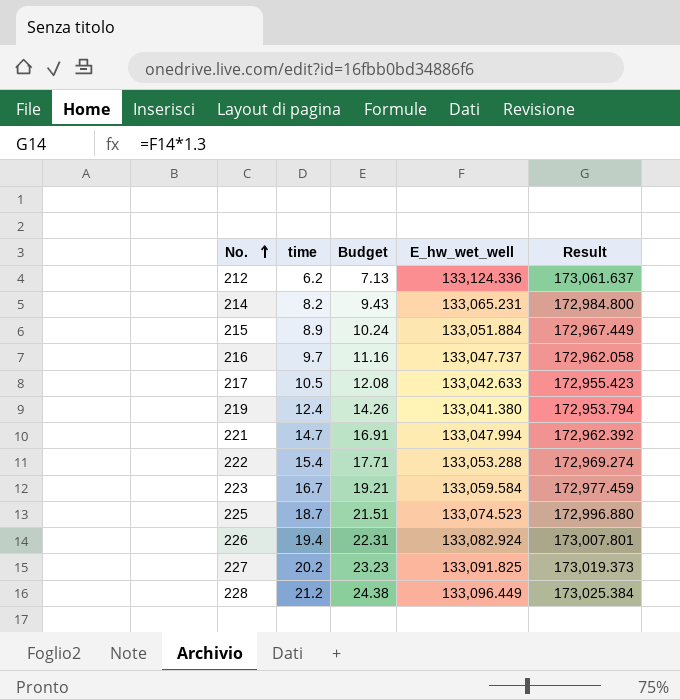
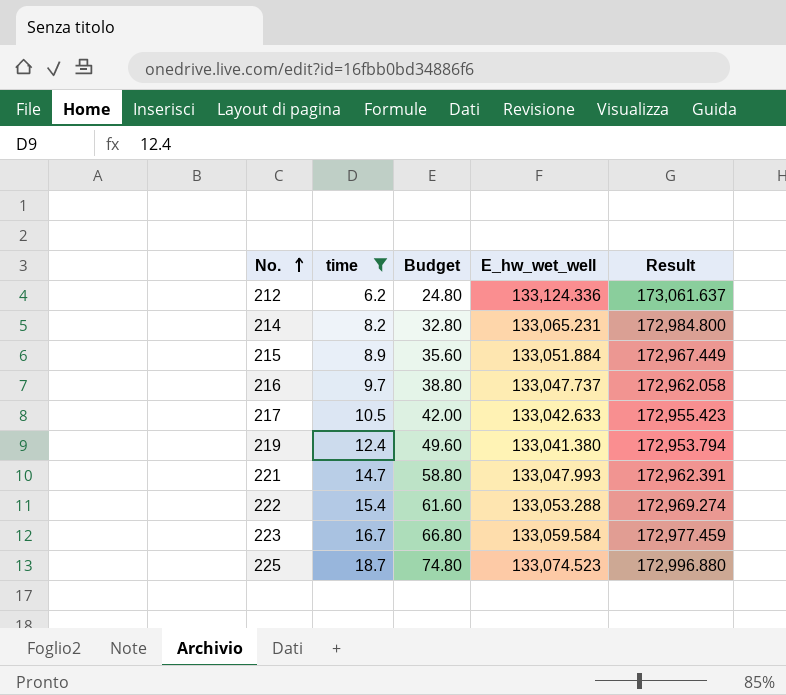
filter: none -> time <= 18.7
column Budget | formula: [time] * 1.15 -> [time] * 4
221 | E_hw_wet_well: 133,047.994 -> 133,047.993
221 | Result: 172,962.392 -> 172,962.391

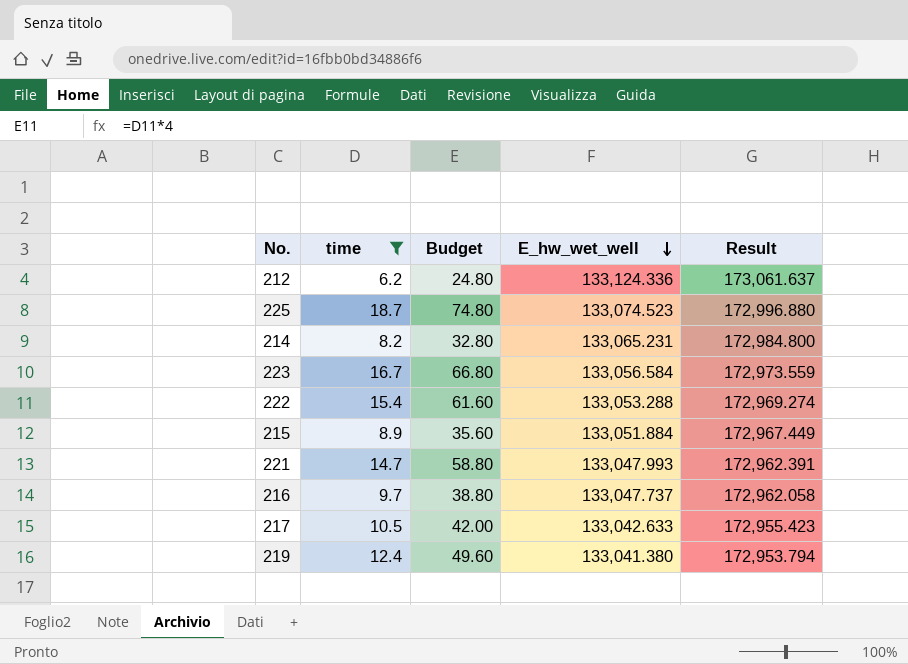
row order: No. ascending -> E_hw_wet_well descending
223 | E_hw_wet_well: 133,059.584 -> 133,056.584
223 | Result: 172,977.459 -> 172,973.559

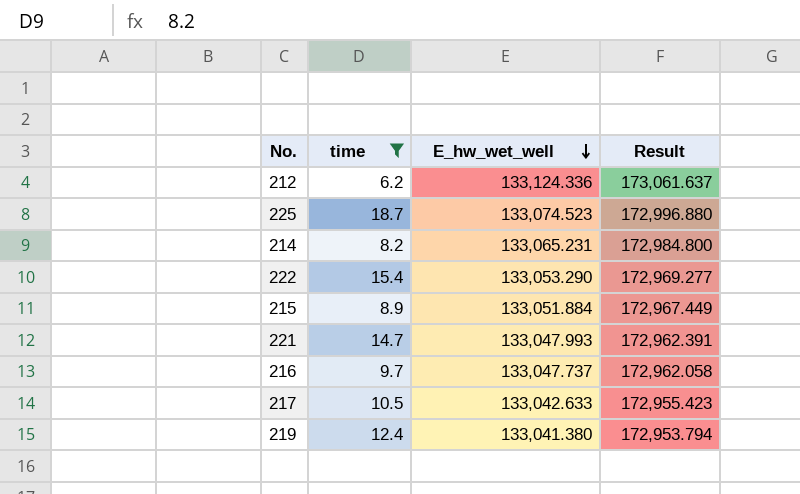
column Budget | formula: [time] * 4 -> none
row 223: 16.7 | 66.80 | 133,056.584 | 172,973.559 -> none
222 | E_hw_wet_well: 133,053.288 -> 133,053.290
222 | Result: 172,969.274 -> 172,969.277

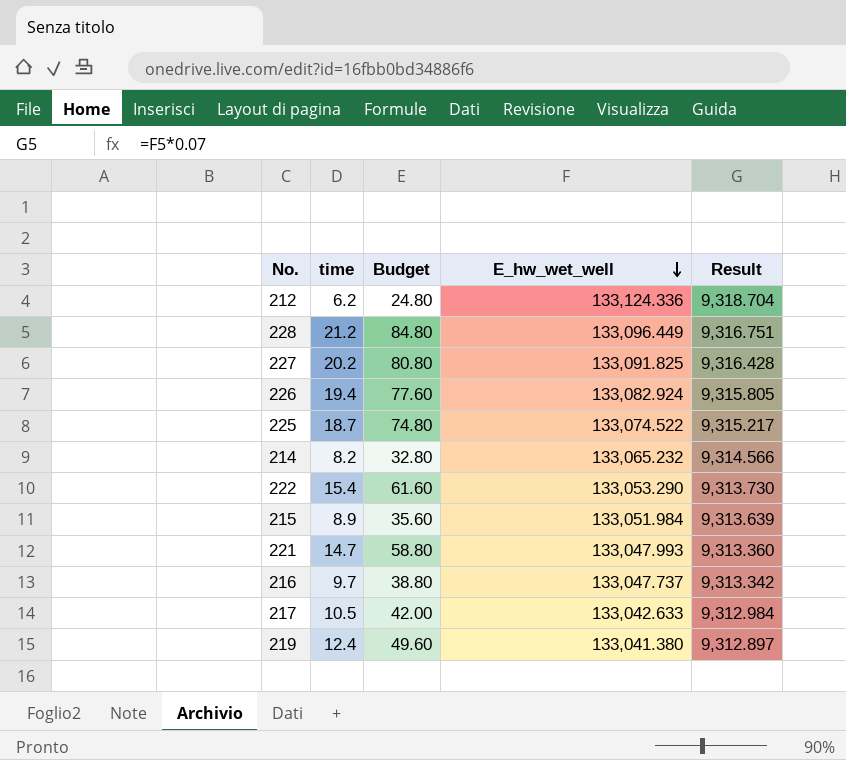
filter: time <= 18.7 -> none
column Budget | formula: none -> [time] * 4
column Result | formula: [E_hw_wet_well] * 1.3 -> [E_hw_wet_well] * 0.07
225 | E_hw_wet_well: 133,074.523 -> 133,074.522
214 | E_hw_wet_well: 133,065.231 -> 133,065.232
215 | E_hw_wet_well: 133,051.884 -> 133,051.984

